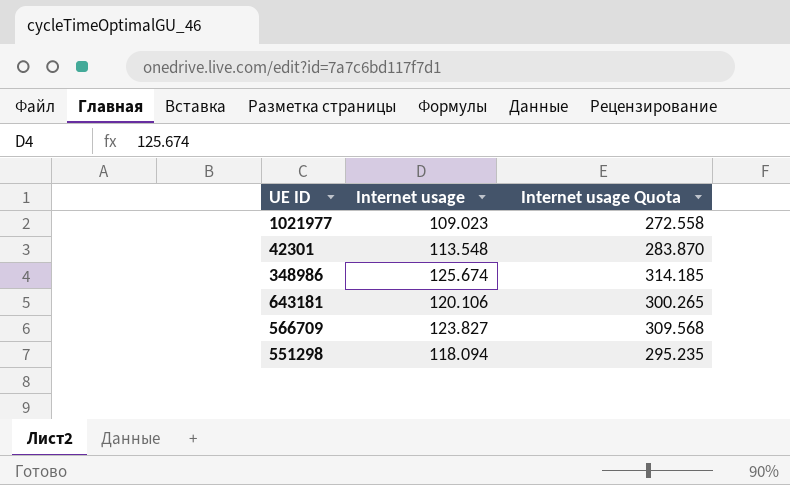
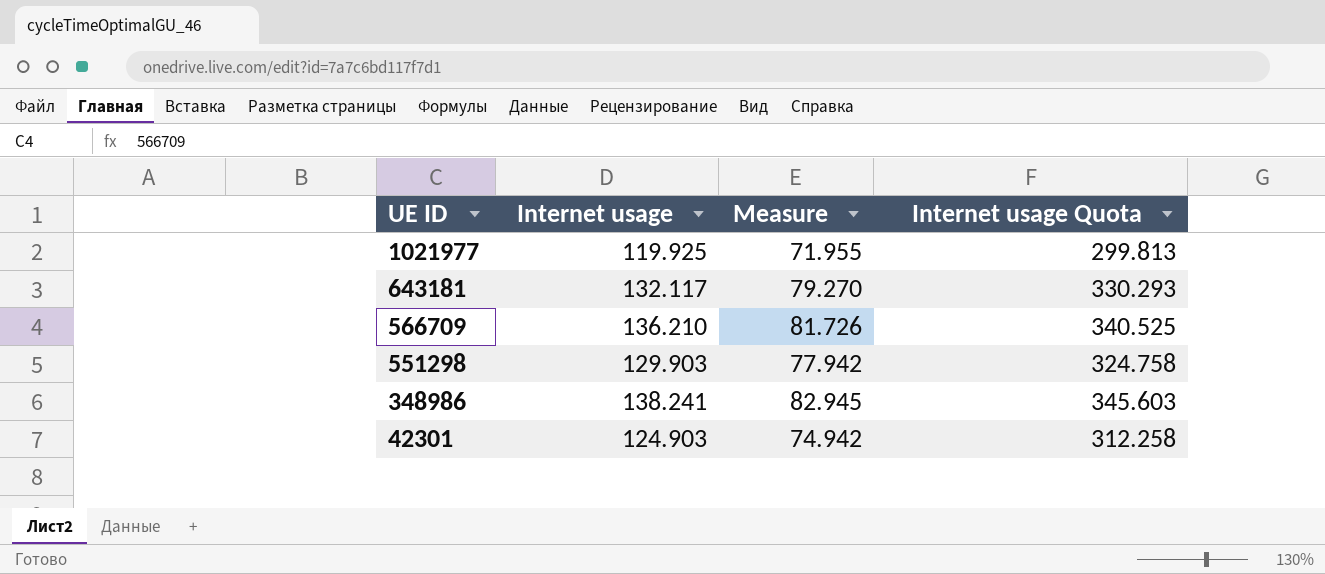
row order: none -> UE ID descending
column Measure | formula: none -> [Internet usage] * 0.6
1021977 | Internet usage: 109.023 -> 119.925
1021977 | Internet usage Quota: 272.558 -> 299.813
643181 | Internet usage: 120.106 -> 132.117
643181 | Internet usage Quota: 300.265 -> 330.293
566709 | Internet usage: 123.827 -> 136.210
566709 | Internet usage Quota: 309.568 -> 340.525
551298 | Internet usage: 118.094 -> 129.903
551298 | Internet usage Quota: 295.235 -> 324.758
348986 | Internet usage: 125.674 -> 138.241
348986 | Internet usage Quota: 314.185 -> 345.603
42301 | Internet usage: 113.548 -> 124.903
42301 | Internet usage Quota: 283.870 -> 312.258

